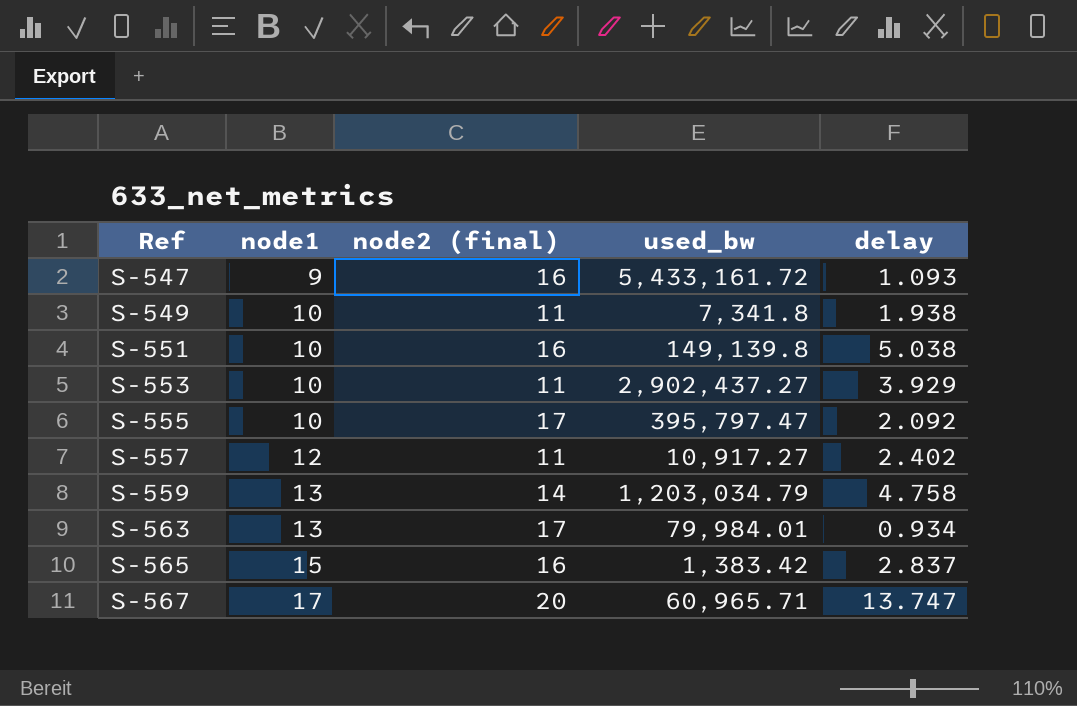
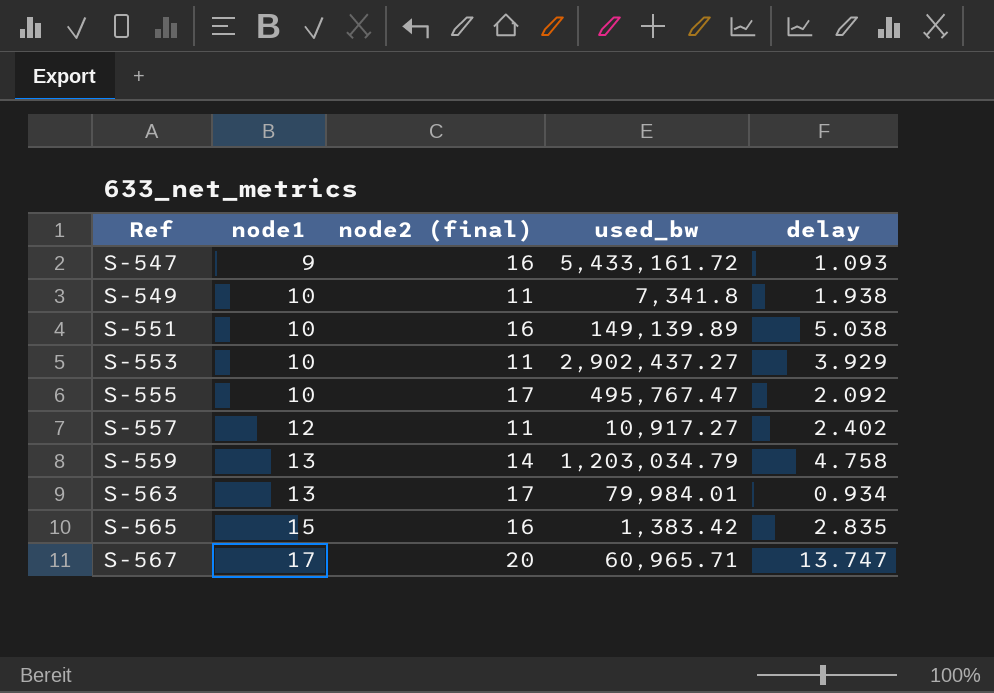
S-551 | used_bw: 149,139.8 -> 149,139.89
S-555 | used_bw: 395,797.47 -> 495,767.47
S-565 | delay: 2.837 -> 2.835

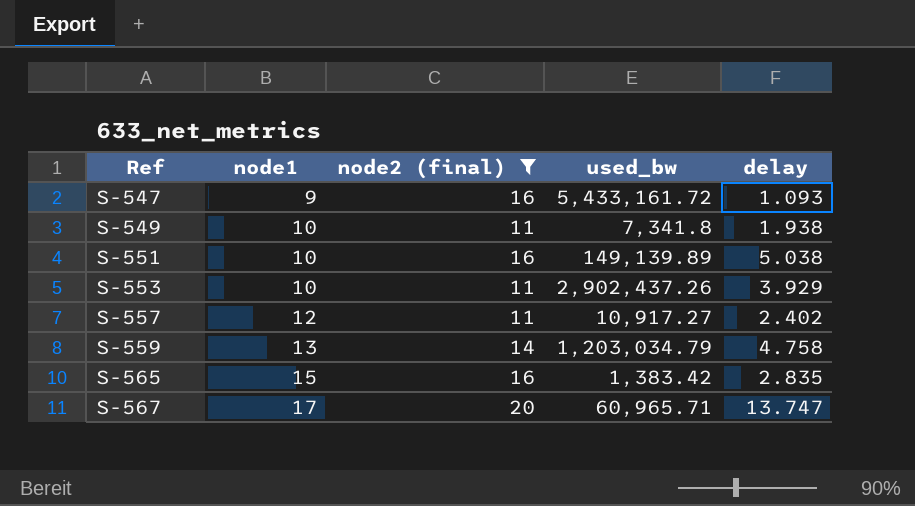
filter: none -> node2 (final) != 17
S-553 | used_bw: 2,902,437.27 -> 2,902,437.26

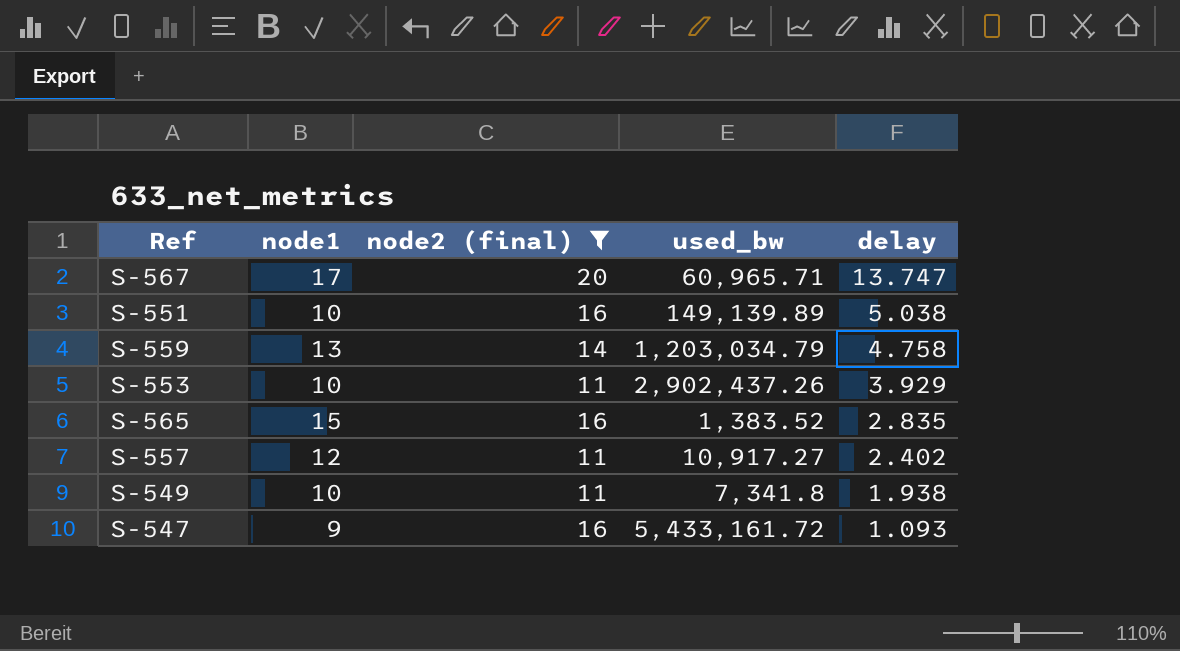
row order: Ref ascending -> delay descending
S-565 | used_bw: 1,383.42 -> 1,383.52

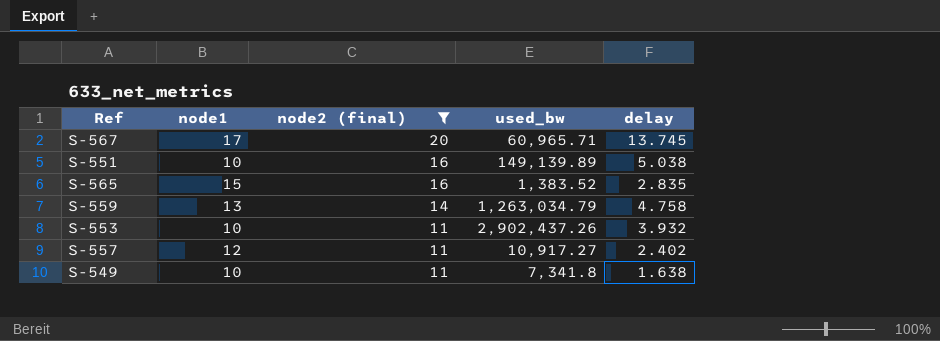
row order: delay descending -> node2 (final) descending
row S-547: 9 | 16 | 5,433,161.72 | 1.093 -> none
S-567 | delay: 13.747 -> 13.745
S-559 | used_bw: 1,203,034.79 -> 1,263,034.79
S-553 | delay: 3.929 -> 3.932
S-549 | delay: 1.938 -> 1.638

